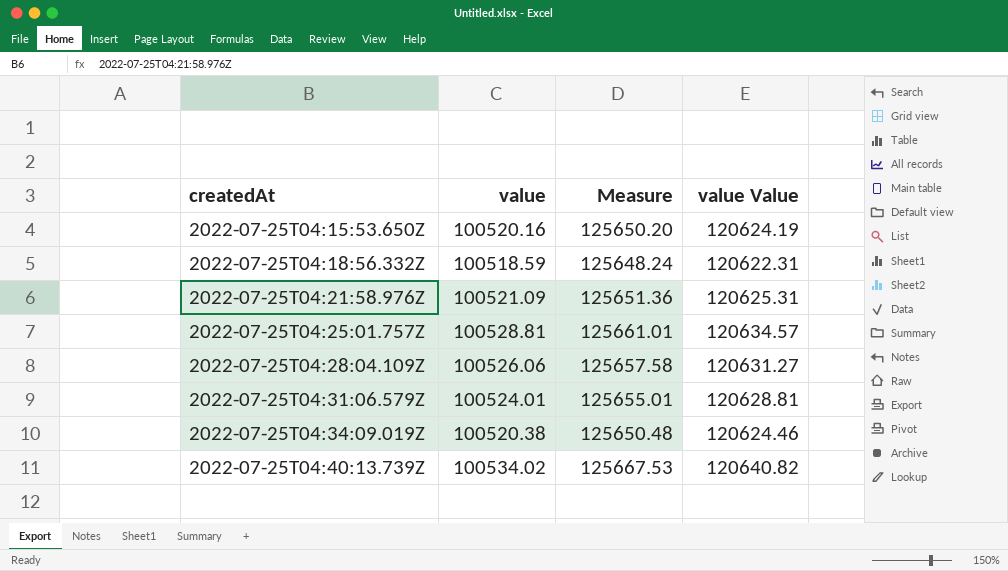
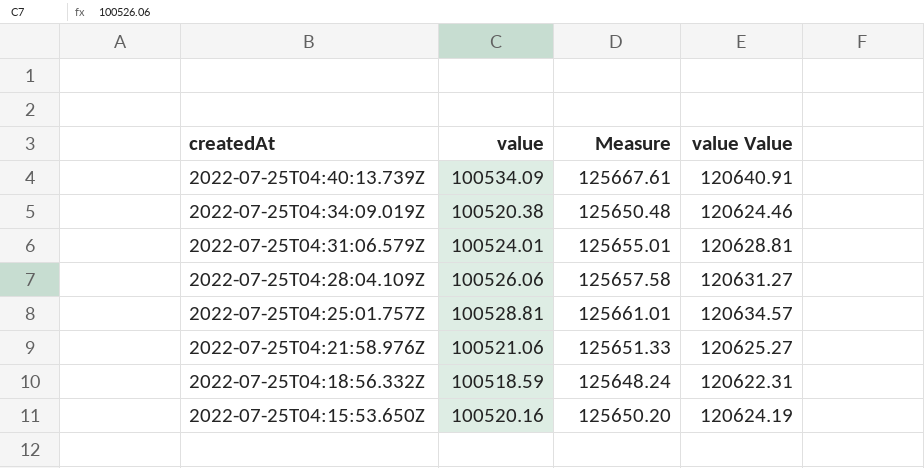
row order: createdAt ascending -> createdAt descending
2022-07-25T04:40:13.739Z | value: 100534.02 -> 100534.09
2022-07-25T04:40:13.739Z | Measure: 125667.53 -> 125667.61
2022-07-25T04:40:13.739Z | value Value: 120640.82 -> 120640.91
2022-07-25T04:21:58.976Z | value: 100521.09 -> 100521.06
2022-07-25T04:21:58.976Z | Measure: 125651.36 -> 125651.33
2022-07-25T04:21:58.976Z | value Value: 120625.31 -> 120625.27

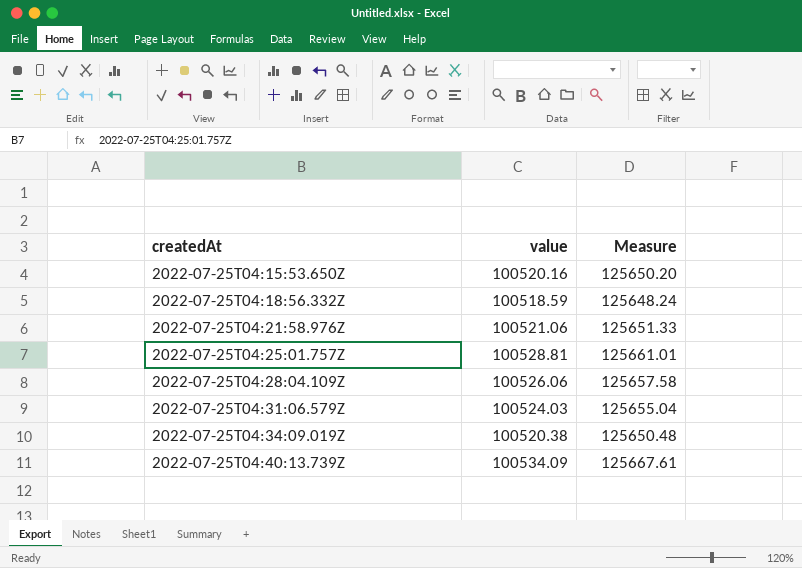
row order: createdAt descending -> createdAt ascending
column value Value | formula: [value] * 1.2 -> none
2022-07-25T04:31:06.579Z | value: 100524.01 -> 100524.03
2022-07-25T04:31:06.579Z | Measure: 125655.01 -> 125655.04

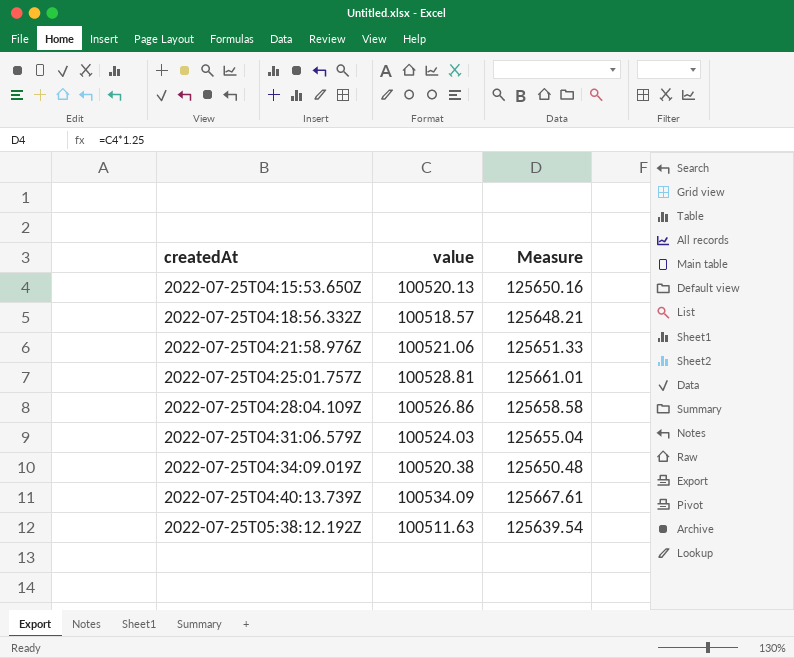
2022-07-25T04:15:53.650Z | value: 100520.16 -> 100520.13
2022-07-25T04:15:53.650Z | Measure: 125650.20 -> 125650.16
2022-07-25T04:18:56.332Z | value: 100518.59 -> 100518.57
2022-07-25T04:18:56.332Z | Measure: 125648.24 -> 125648.21
2022-07-25T04:28:04.109Z | value: 100526.06 -> 100526.86
2022-07-25T04:28:04.109Z | Measure: 125657.58 -> 125658.58
row 2022-07-25T05:38:12.192Z: none -> 100511.63 | 125639.54

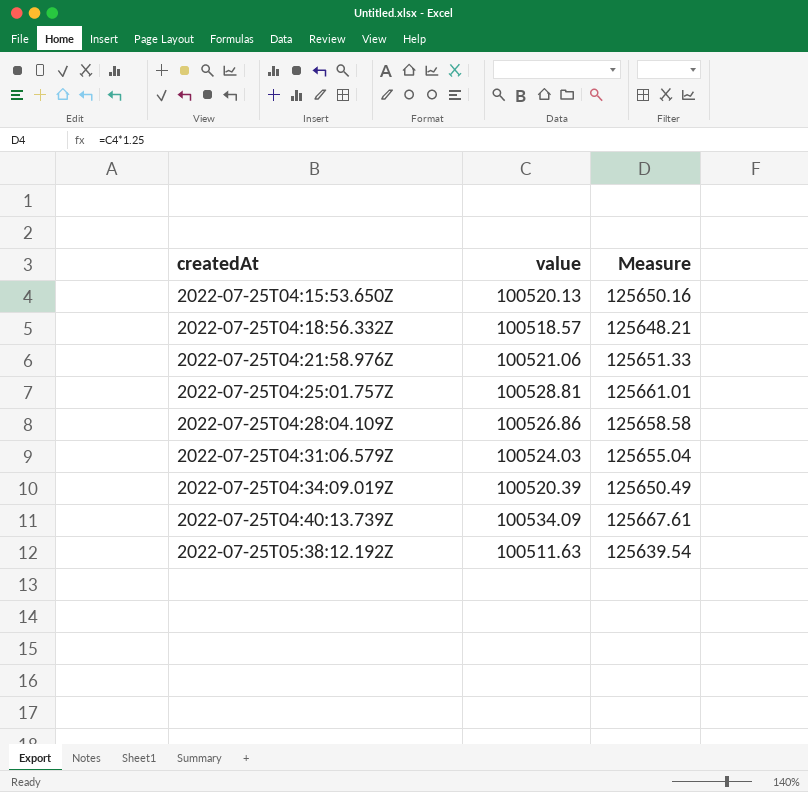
2022-07-25T04:34:09.019Z | value: 100520.38 -> 100520.39
2022-07-25T04:34:09.019Z | Measure: 125650.48 -> 125650.49

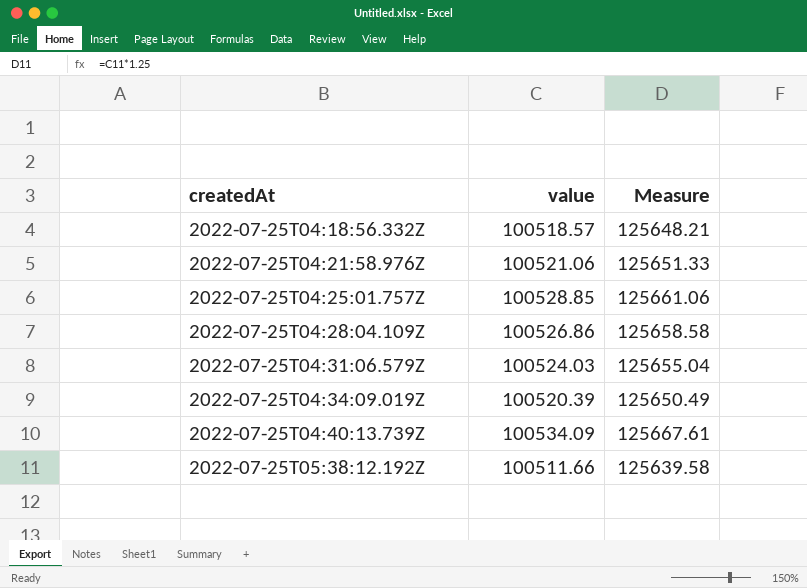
row 2022-07-25T04:15:53.650Z: 100520.13 | 125650.16 -> none
2022-07-25T04:25:01.757Z | value: 100528.81 -> 100528.85
2022-07-25T04:25:01.757Z | Measure: 125661.01 -> 125661.06
2022-07-25T05:38:12.192Z | value: 100511.63 -> 100511.66
2022-07-25T05:38:12.192Z | Measure: 125639.54 -> 125639.58

